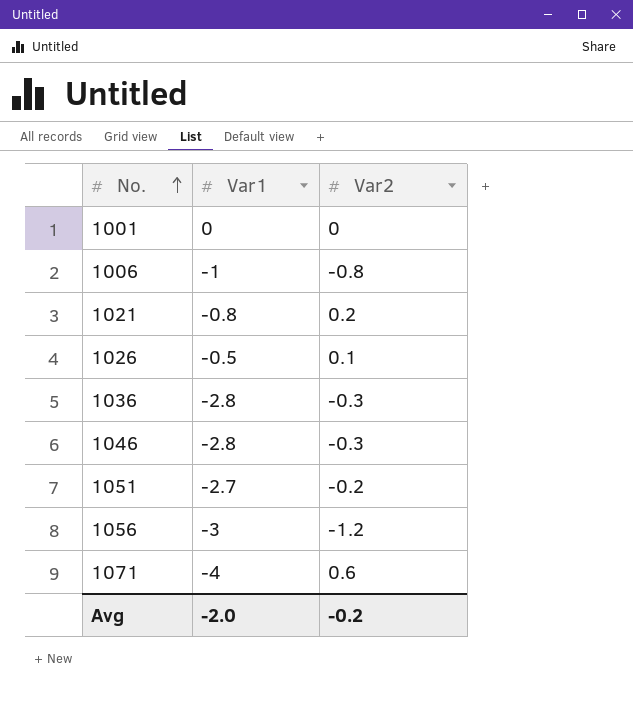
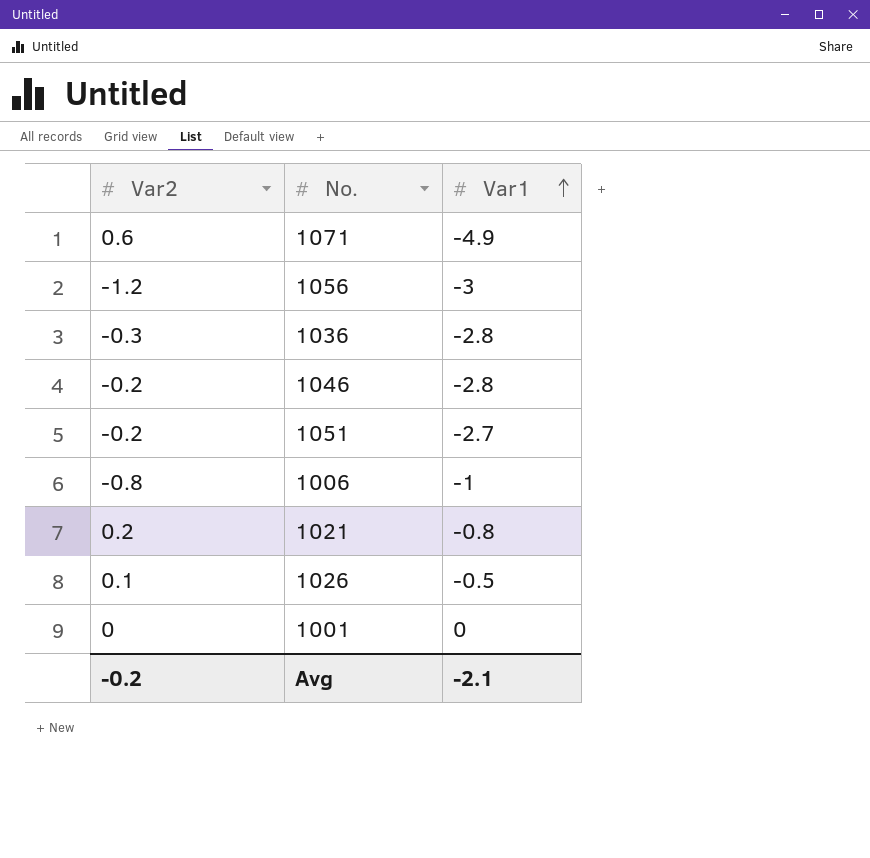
row order: No. ascending -> Var1 ascending
column Var2 | position: 3 -> 1
1071 | Var1: -4 -> -4.9
1046 | Var2: -0.3 -> -0.2
Avg | Var1: -2.0 -> -2.1

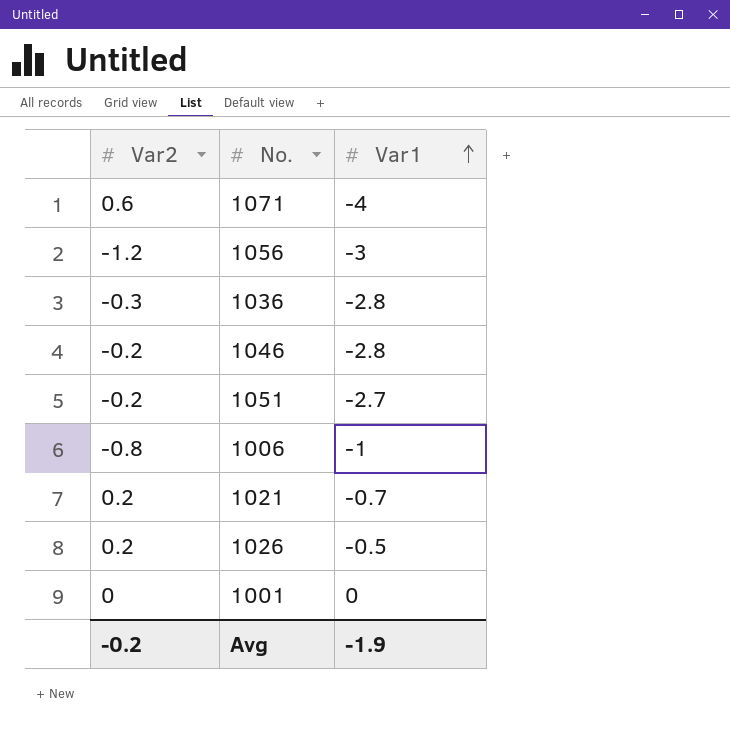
1071 | Var1: -4.9 -> -4
1021 | Var1: -0.8 -> -0.7
1026 | Var2: 0.1 -> 0.2
Avg | Var1: -2.1 -> -1.9

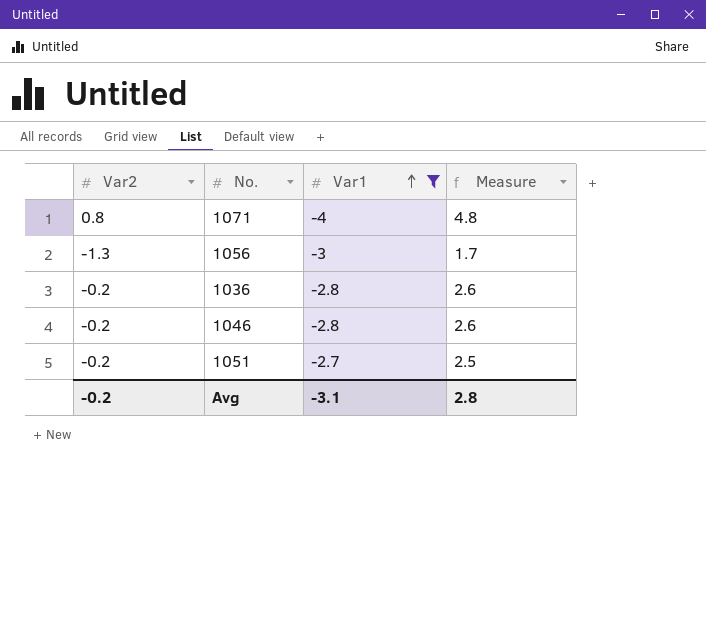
filter: none -> Var1 <= -2.7
column Measure | formula: none -> [Var2] - [Var1]
1071 | Var2: 0.6 -> 0.8
1056 | Var2: -1.2 -> -1.3
1036 | Var2: -0.3 -> -0.2
Avg | Var1: -1.9 -> -3.1

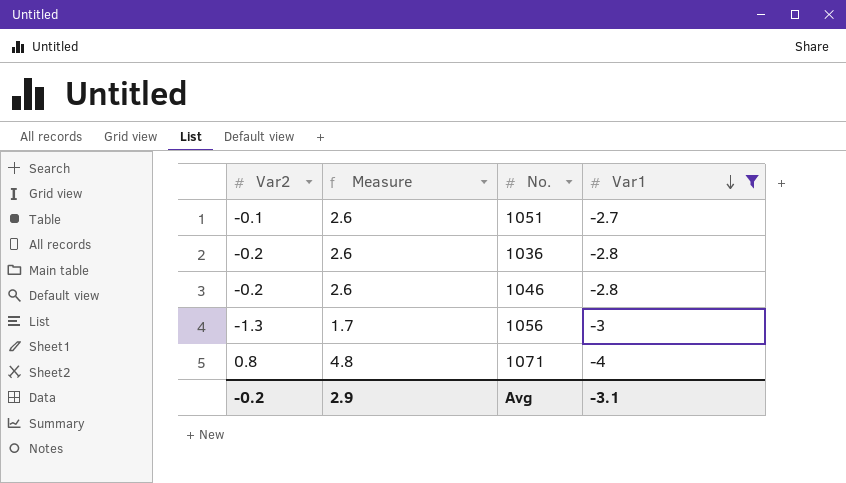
row order: Var1 ascending -> Var1 descending
column Measure | position: 4 -> 2
1051 | Var2: -0.2 -> -0.1
1051 | Measure: 2.5 -> 2.6
Avg | Measure: 2.8 -> 2.9

